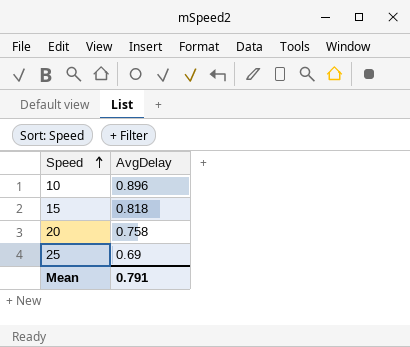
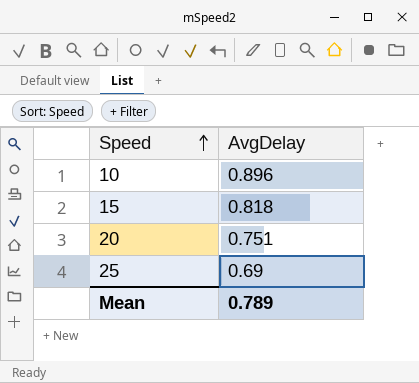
20 | AvgDelay: 0.758 -> 0.751
Mean | AvgDelay: 0.791 -> 0.789

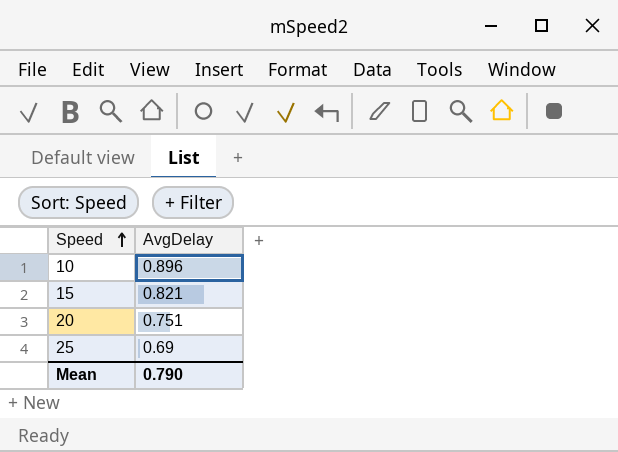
15 | AvgDelay: 0.818 -> 0.821
Mean | AvgDelay: 0.789 -> 0.790

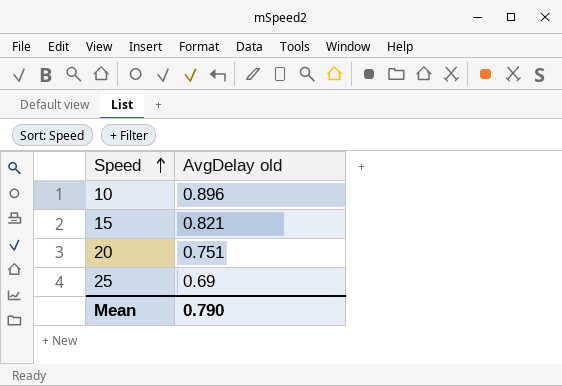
column name: AvgDelay -> AvgDelay old

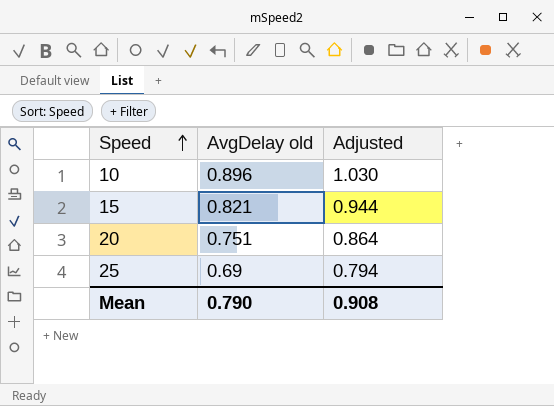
column Adjusted | formula: none -> [AvgDelay old] * 1.15

